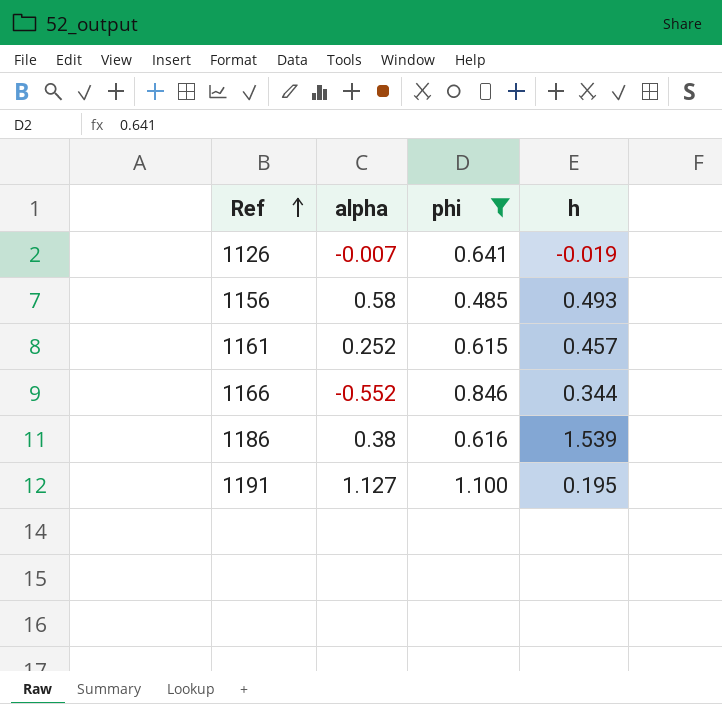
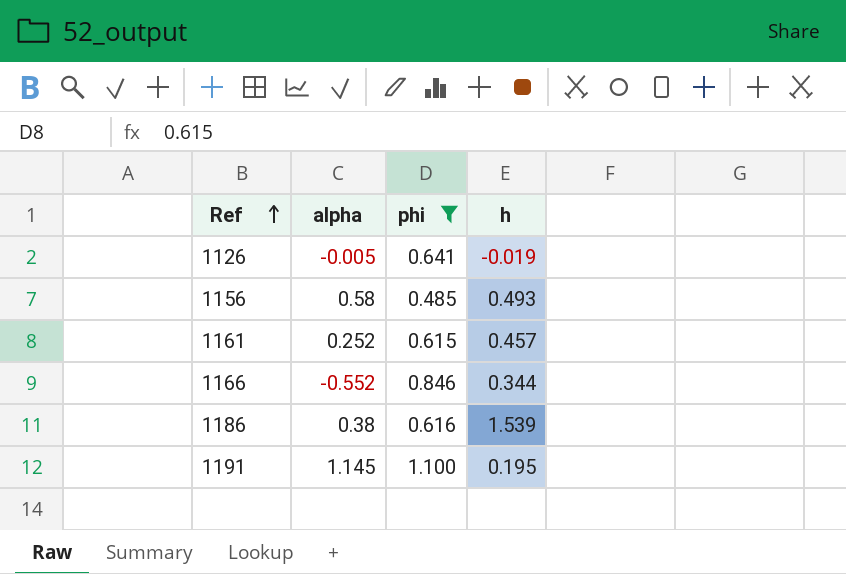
1126 | alpha: -0.007 -> -0.005
1191 | alpha: 1.127 -> 1.145

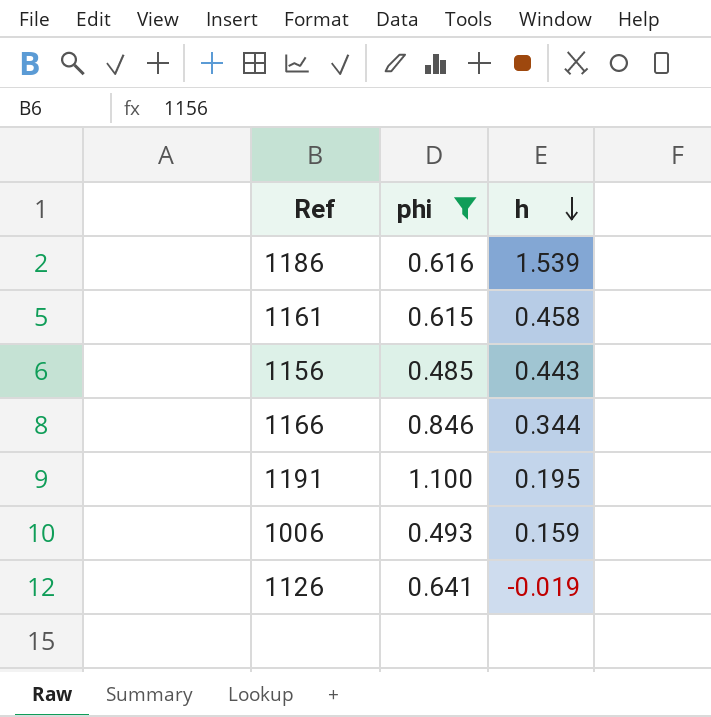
row order: Ref ascending -> h descending
column alpha | position: 2 -> none
1161 | h: 0.457 -> 0.458
1156 | h: 0.493 -> 0.443
row 1006: none -> 0.493 | 0.159

